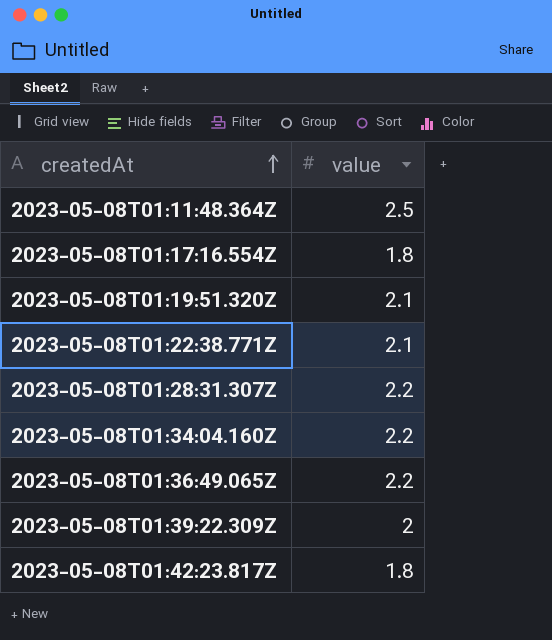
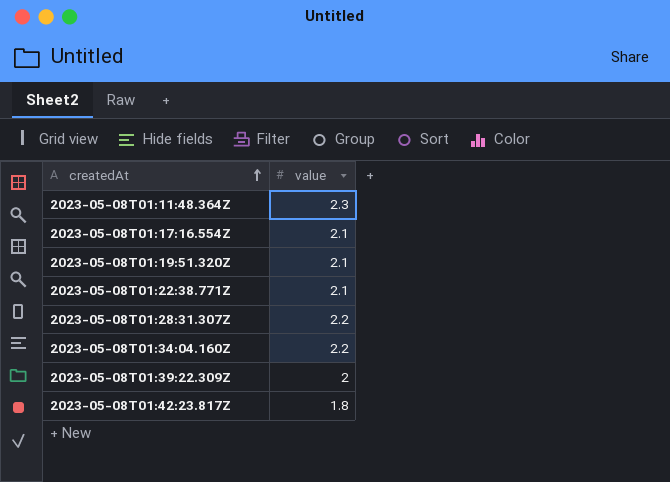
row 2023-05-08T01:36:49.065Z: 2.2 -> none
2023-05-08T01:11:48.364Z | value: 2.5 -> 2.3
2023-05-08T01:17:16.554Z | value: 1.8 -> 2.1

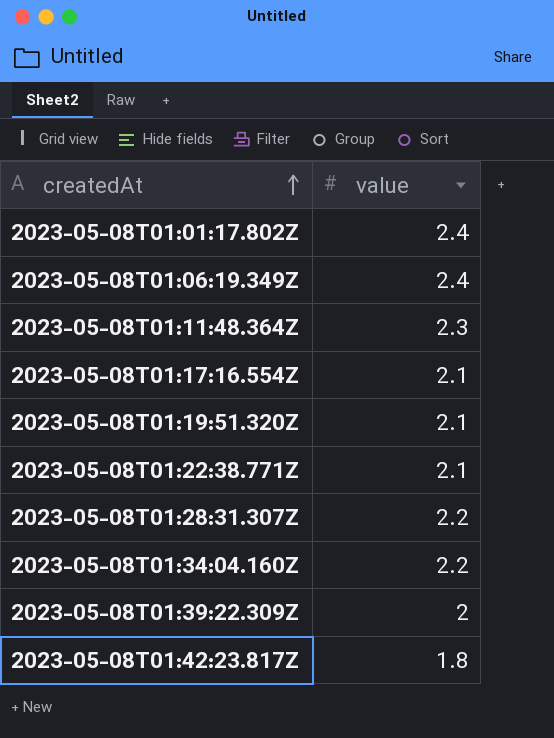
row 2023-05-08T01:01:17.802Z: none -> 2.4
row 2023-05-08T01:06:19.349Z: none -> 2.4

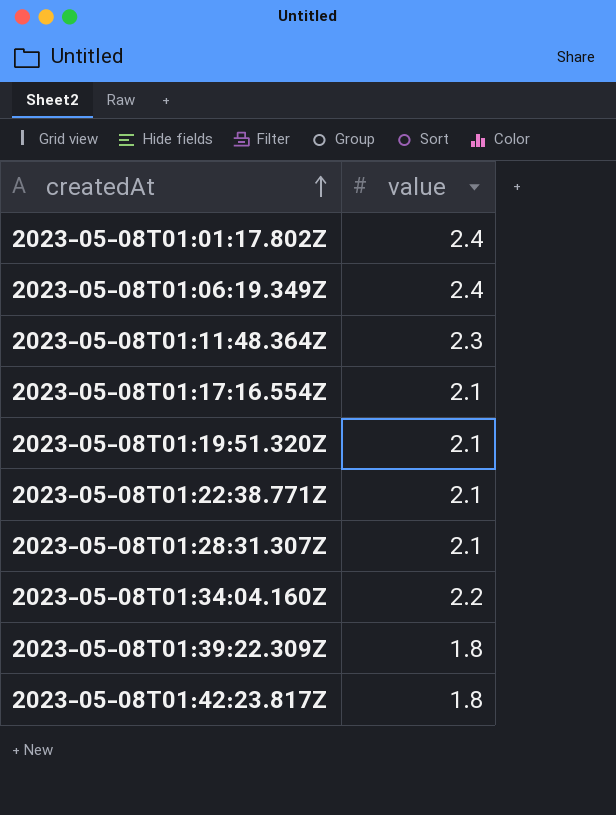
2023-05-08T01:28:31.307Z | value: 2.2 -> 2.1
2023-05-08T01:39:22.309Z | value: 2 -> 1.8

